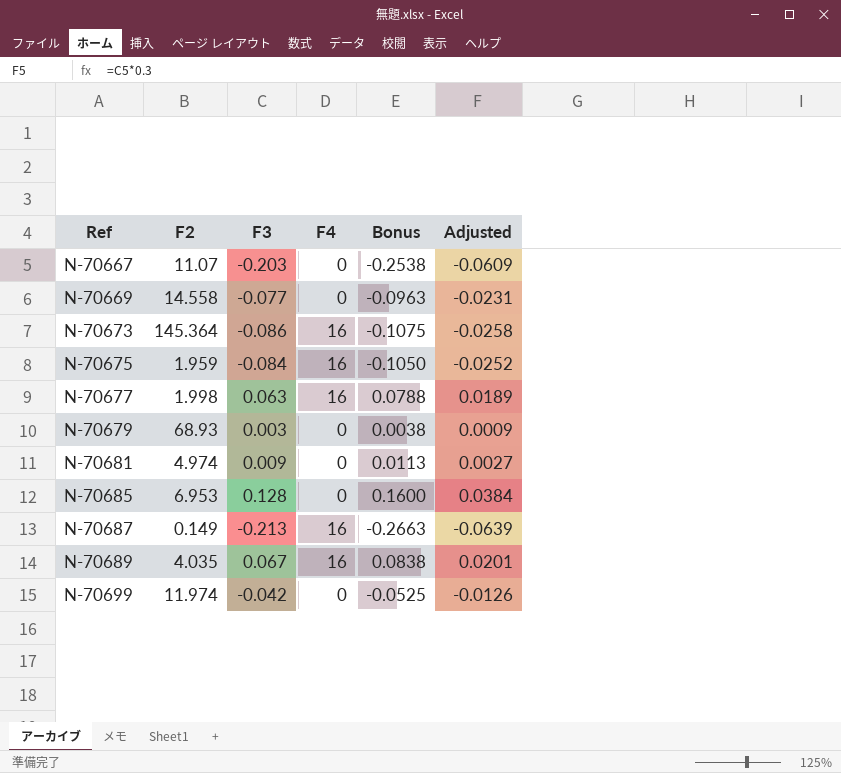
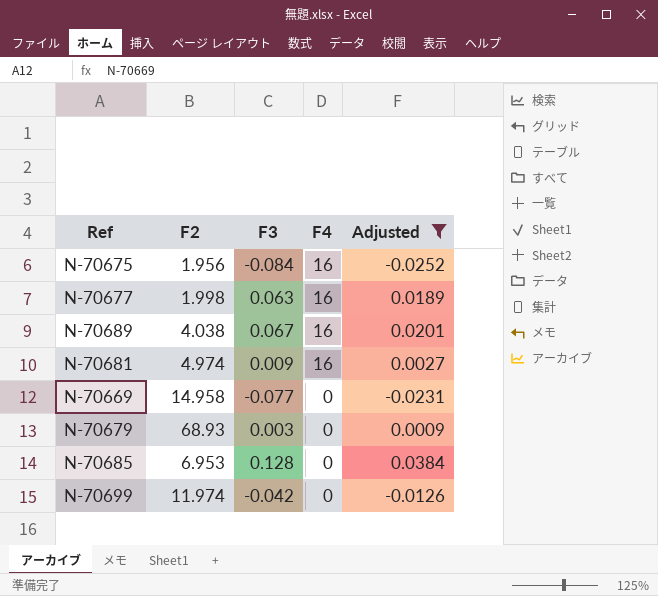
filter: none -> Adjusted >= -0.0252
row order: Ref ascending -> F4 descending
column Bonus | formula: [F3] * 1.25 -> none
N-70675 | F2: 1.959 -> 1.956
N-70689 | F2: 4.035 -> 4.038
N-70681 | F4: 0 -> 16
N-70669 | F2: 14.558 -> 14.958

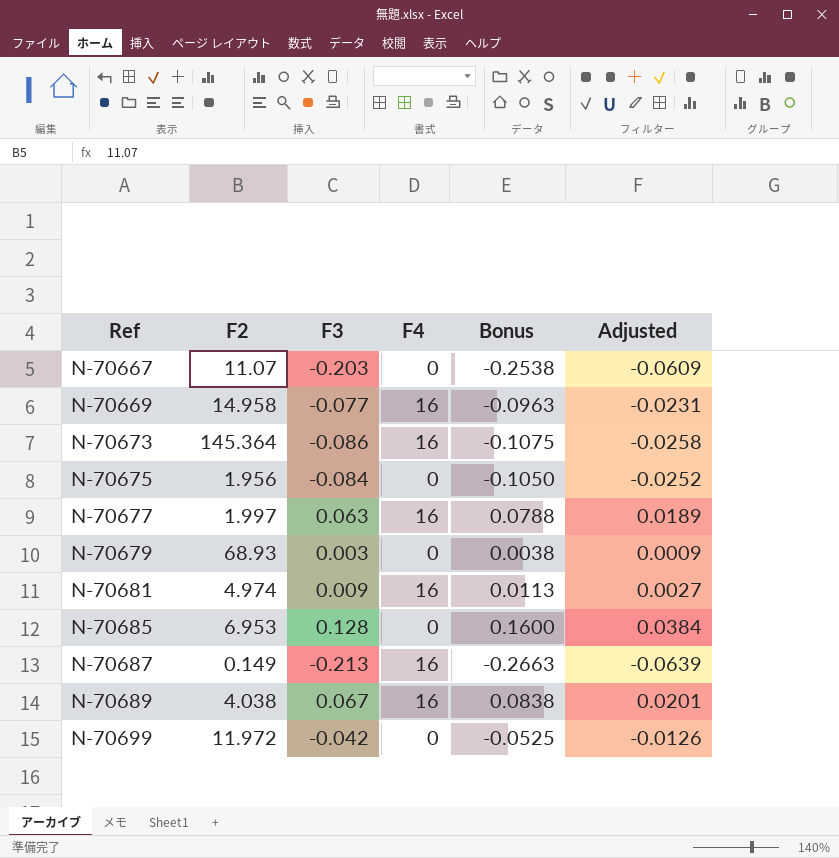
filter: Adjusted >= -0.0252 -> none
row order: F4 descending -> Ref ascending
column Bonus | formula: none -> [F3] * 1.25
N-70669 | F4: 0 -> 16
N-70675 | F4: 16 -> 0
N-70677 | F2: 1.998 -> 1.997
N-70699 | F2: 11.974 -> 11.972

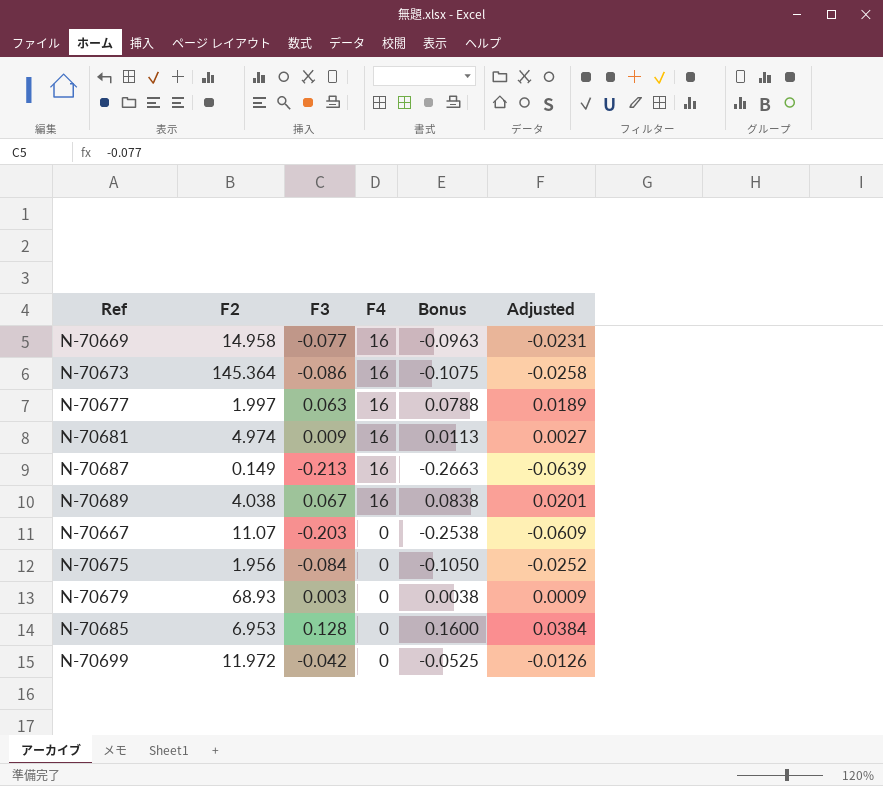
row order: Ref ascending -> F4 descending

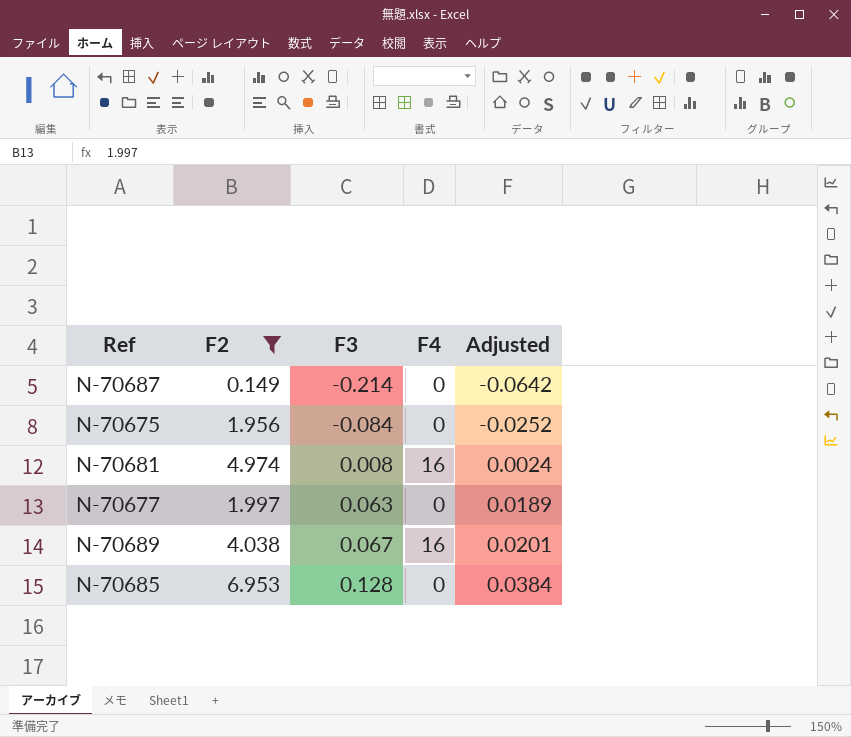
filter: none -> F2 <= 6.953
row order: F4 descending -> F3 ascending
column Bonus | formula: [F3] * 1.25 -> none
N-70687 | F3: -0.213 -> -0.214
N-70687 | F4: 16 -> 0
N-70687 | Adjusted: -0.0639 -> -0.0642
N-70681 | F3: 0.009 -> 0.008
N-70681 | Adjusted: 0.0027 -> 0.0024
N-70677 | F4: 16 -> 0

